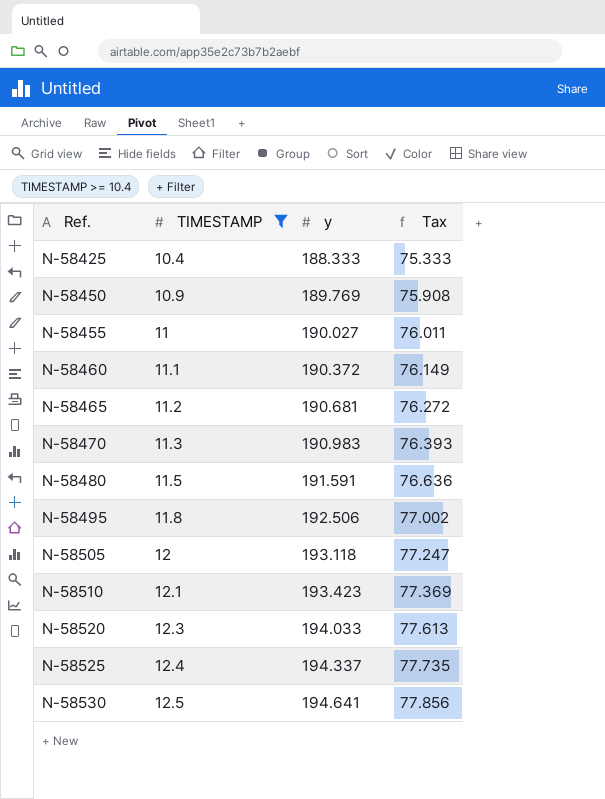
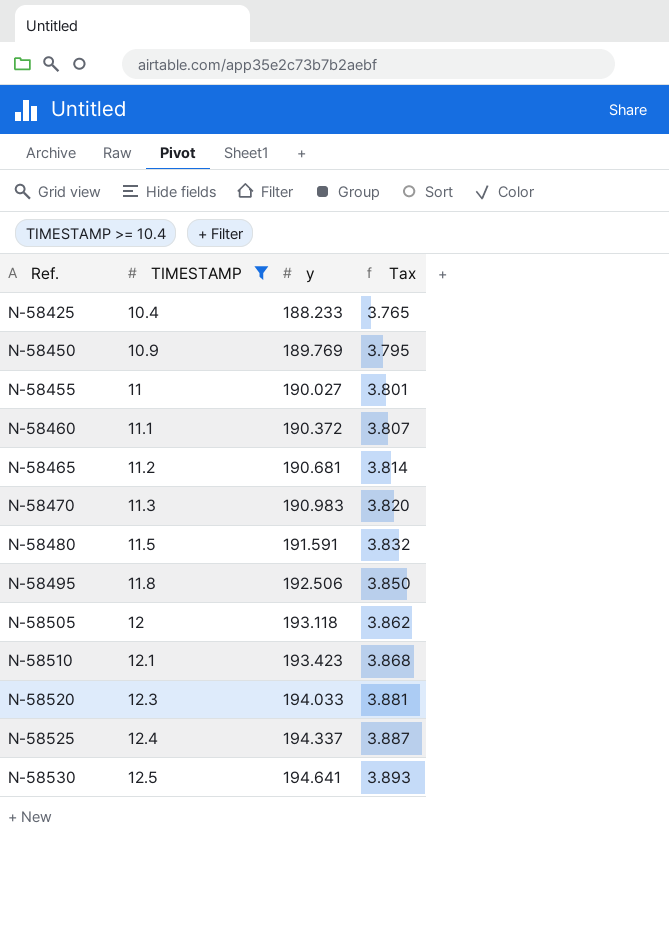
column Tax | formula: [y] * 0.4 -> [y] * 0.02
N-58425 | y: 188.333 -> 188.233

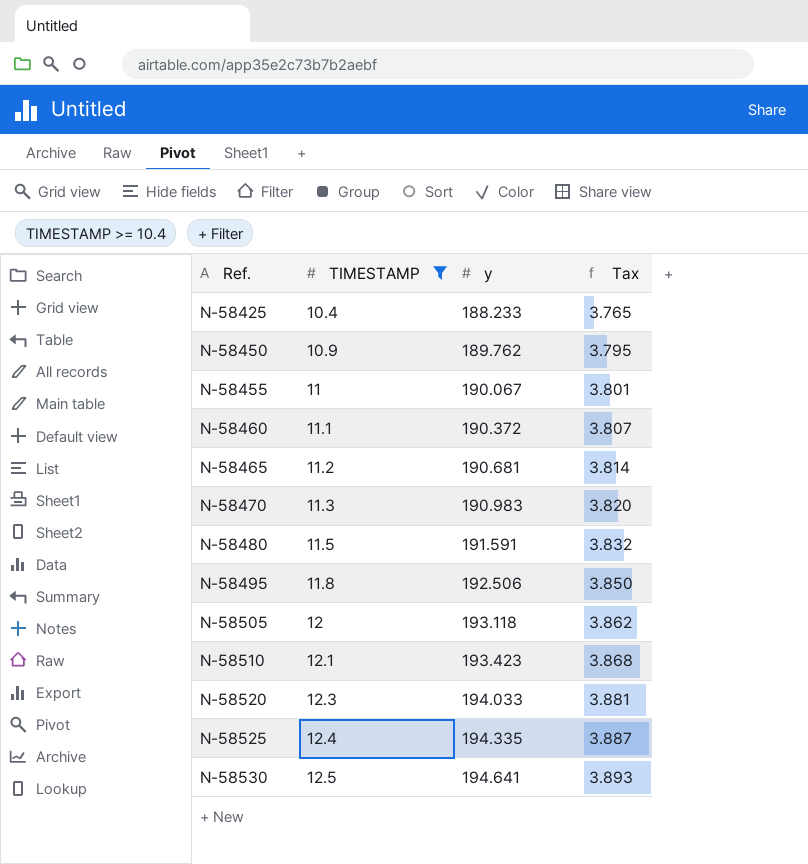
N-58450 | y: 189.769 -> 189.762
N-58455 | y: 190.027 -> 190.067
N-58525 | y: 194.337 -> 194.335

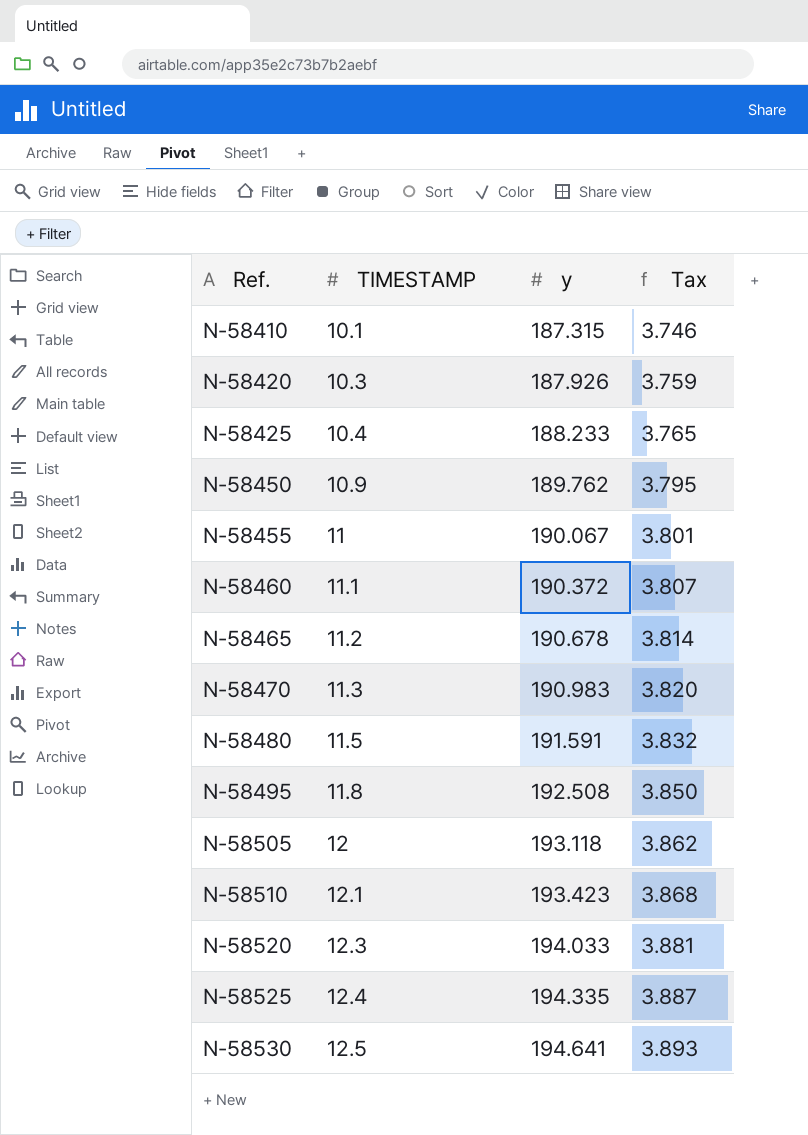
filter: TIMESTAMP >= 10.4 -> none
N-58465 | y: 190.681 -> 190.678
N-58495 | y: 192.506 -> 192.508

